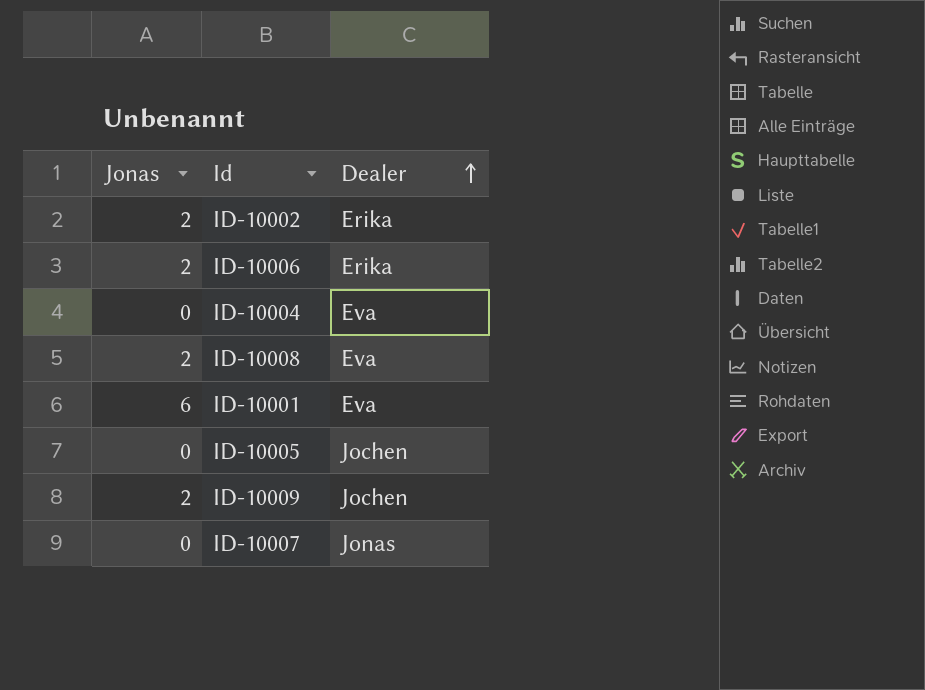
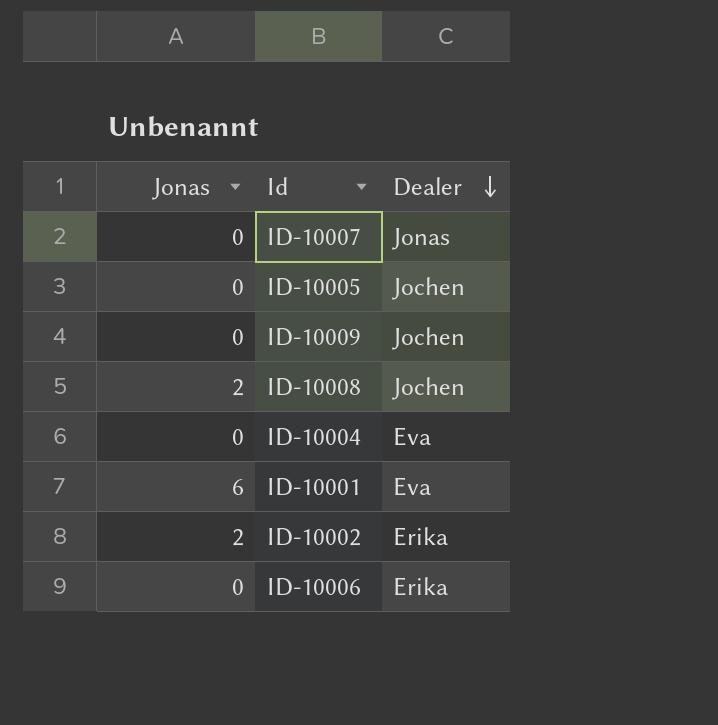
row order: Dealer ascending -> Dealer descending
ID-10009 | Jonas: 2 -> 0
ID-10008 | Dealer: Eva -> Jochen
ID-10006 | Jonas: 2 -> 0

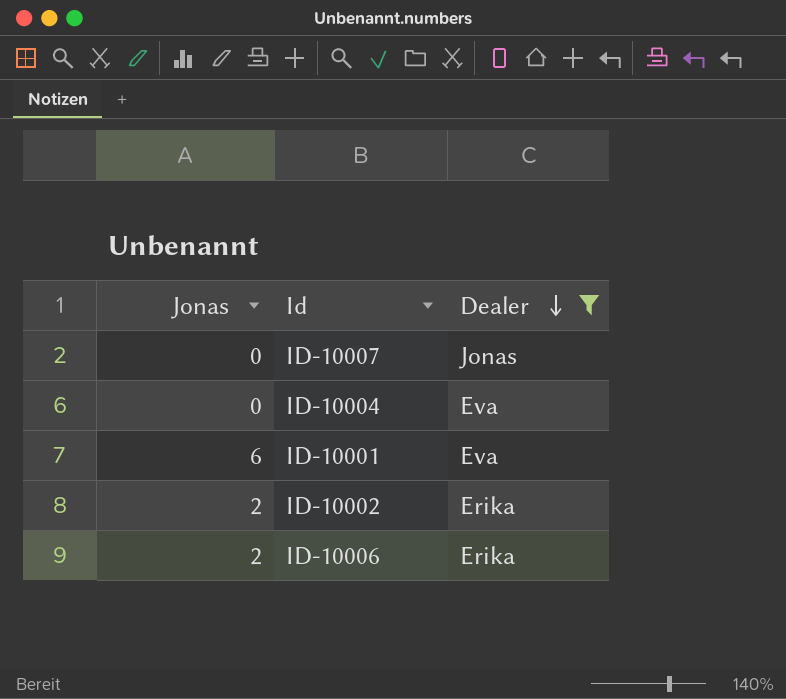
filter: none -> Dealer != Jochen
ID-10006 | Jonas: 0 -> 2

